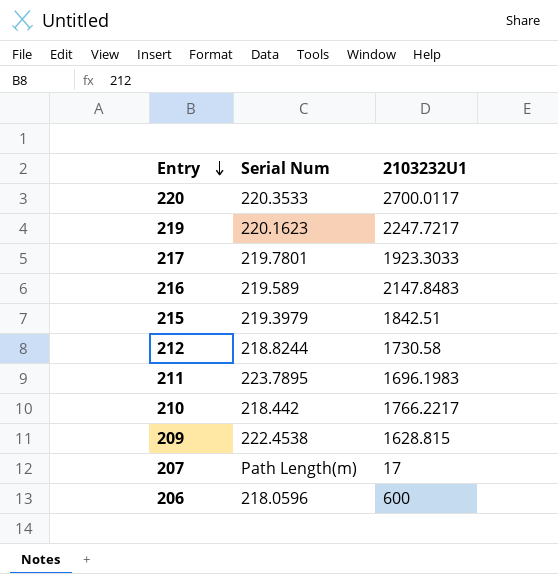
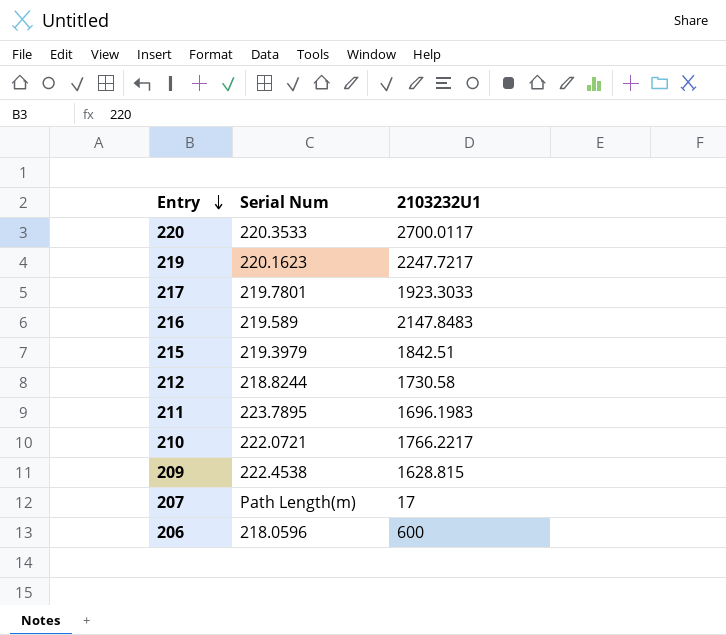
210 | Serial Num: 218.442 -> 222.0721

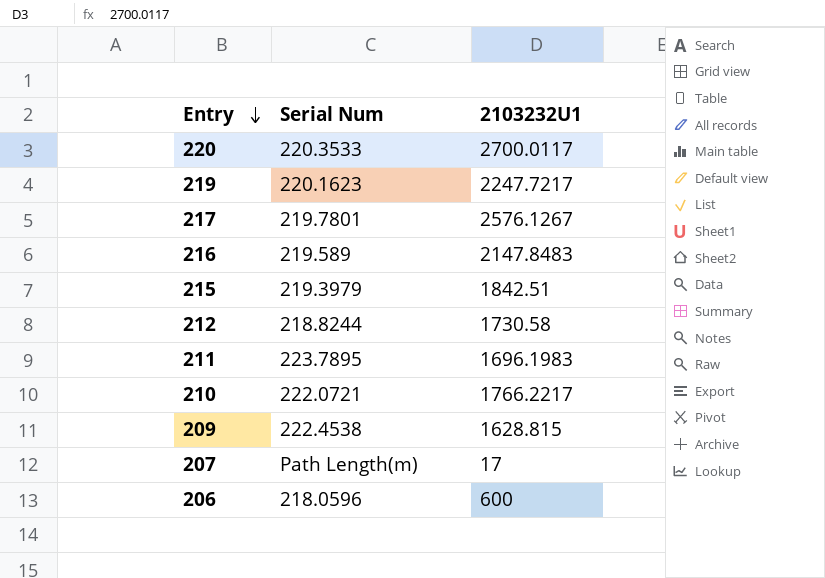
217 | 2103232U1: 1923.3033 -> 2576.1267

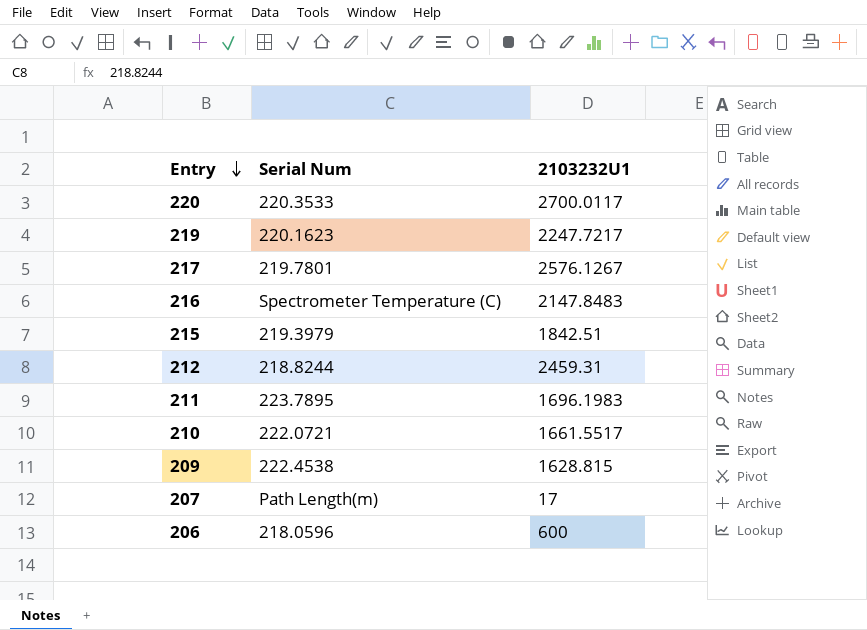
216 | Serial Num: 219.589 -> Spectrometer Temperature (C)
212 | 2103232U1: 1730.58 -> 2459.31
210 | 2103232U1: 1766.2217 -> 1661.5517

